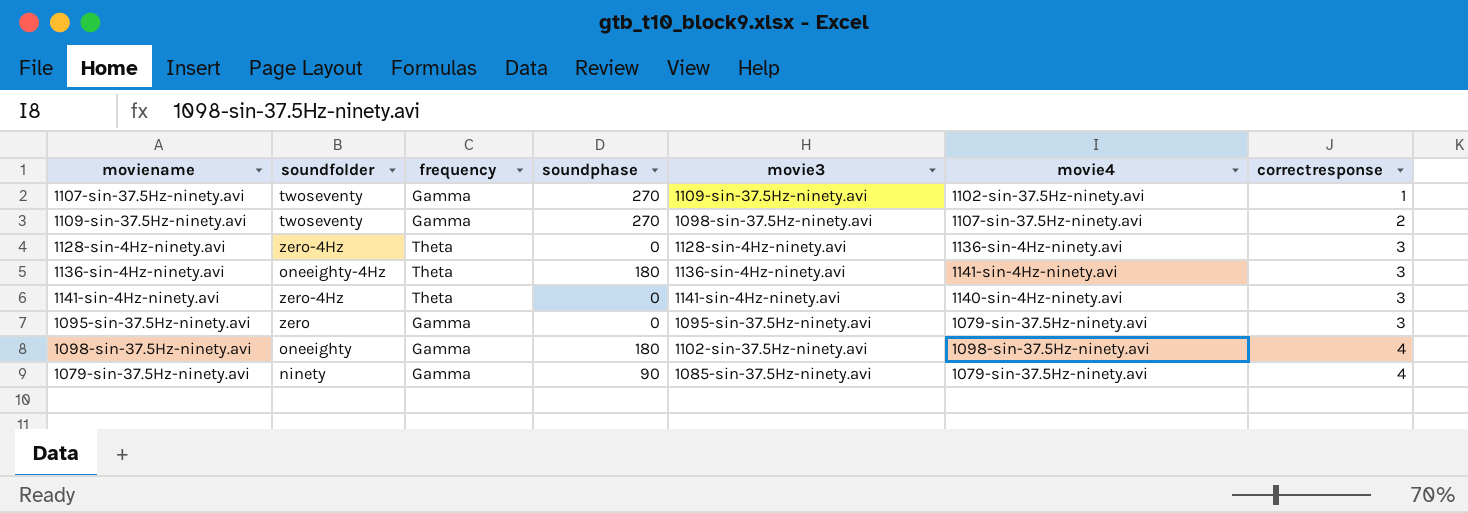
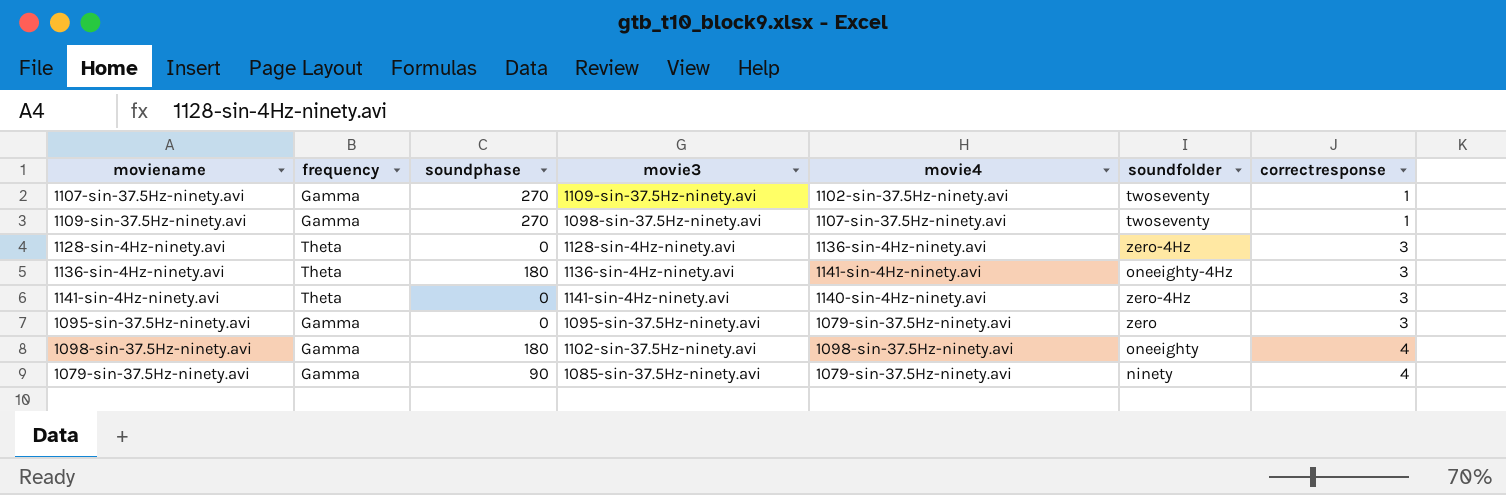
column soundfolder | position: 2 -> 6
1109-sin-37.5Hz-ninety.avi | correctresponse: 2 -> 1

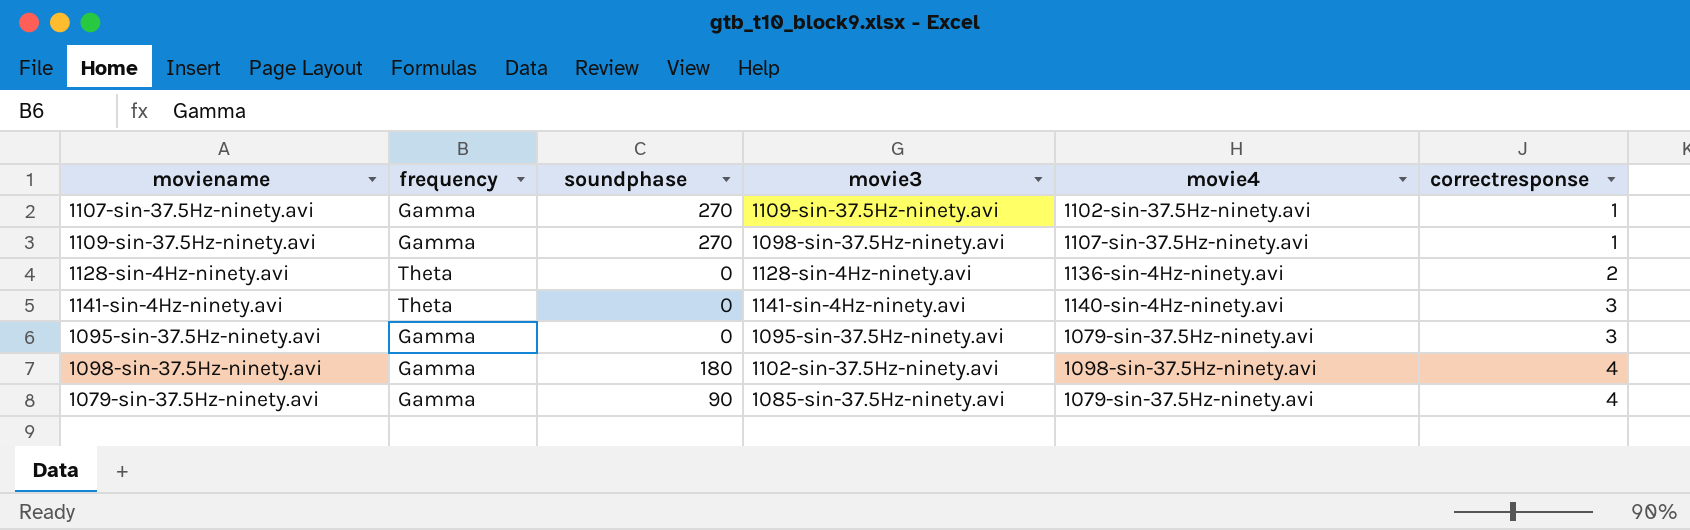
column soundfolder | position: 6 -> none
row 1136-sin-4Hz-ninety.avi: Theta | 180 | 1136-sin-4Hz-ninety.avi | 1141-sin-4Hz-ninety.avi | oneeighty-4Hz | 3 -> none
1128-sin-4Hz-ninety.avi | correctresponse: 3 -> 2

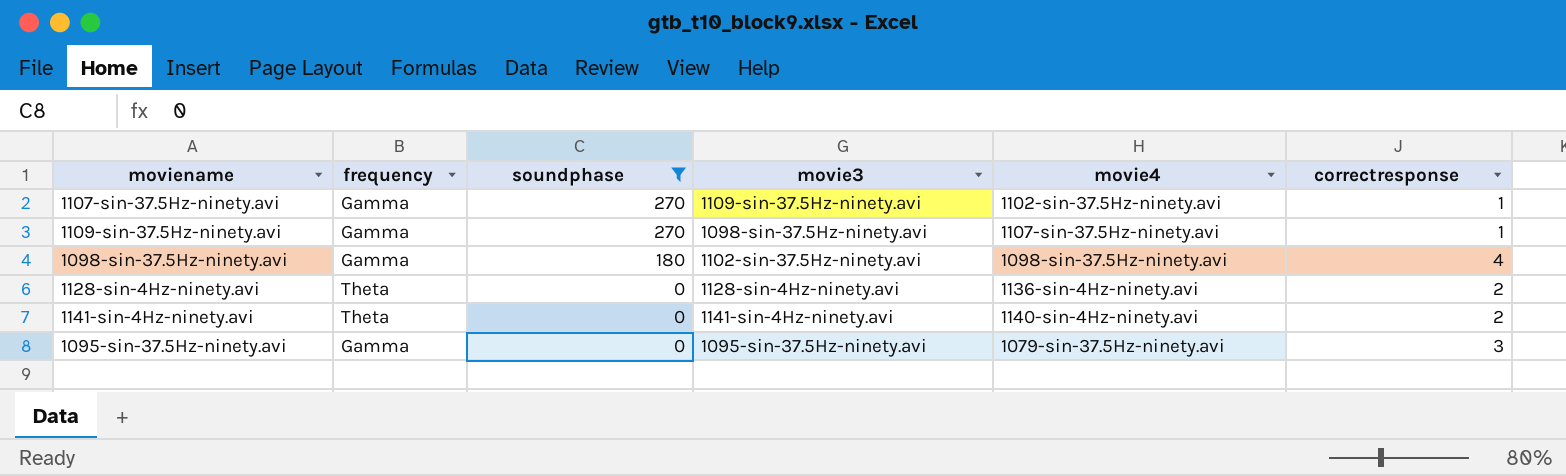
filter: none -> soundphase != 90
row order: correctresponse ascending -> soundphase descending
1141-sin-4Hz-ninety.avi | correctresponse: 3 -> 2

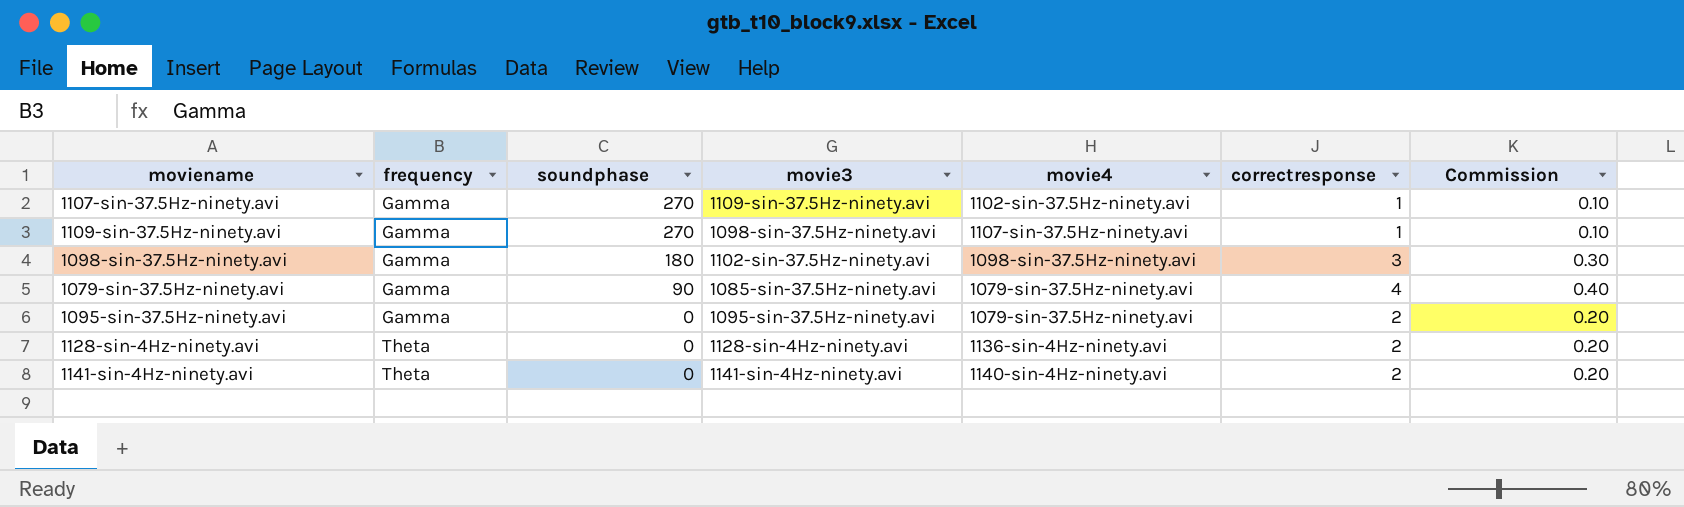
filter: soundphase != 90 -> none
row order: soundphase descending -> frequency ascending
column Commission | formula: none -> [correctresponse] * 0.1
1098-sin-37.5Hz-ninety.avi | correctresponse: 4 -> 3
1095-sin-37.5Hz-ninety.avi | correctresponse: 3 -> 2

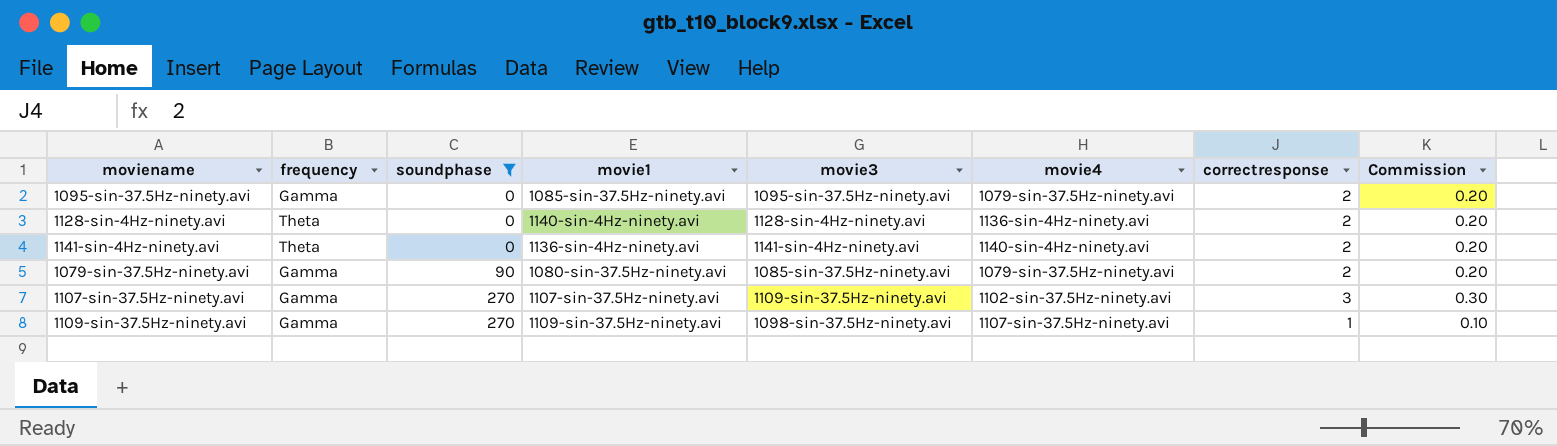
filter: none -> soundphase != 180
row order: frequency ascending -> soundphase ascending
column movie1 | position: none -> 4
1079-sin-37.5Hz-ninety.avi | correctresponse: 4 -> 2
1079-sin-37.5Hz-ninety.avi | Commission: 0.40 -> 0.20
1107-sin-37.5Hz-ninety.avi | correctresponse: 1 -> 3
1107-sin-37.5Hz-ninety.avi | Commission: 0.10 -> 0.30

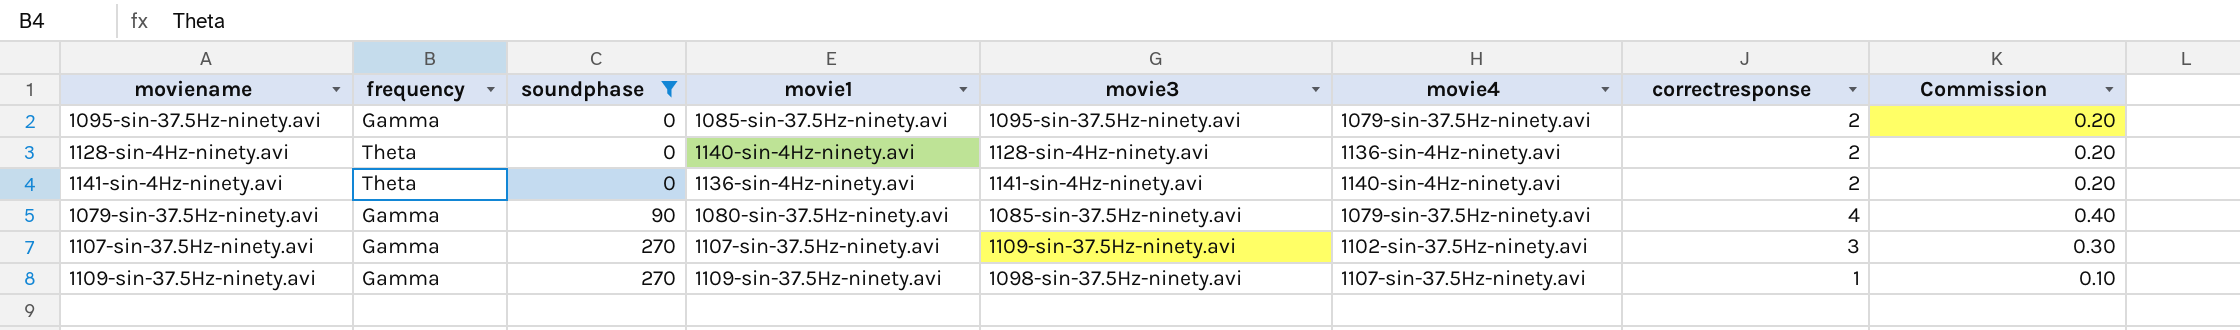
1079-sin-37.5Hz-ninety.avi | correctresponse: 2 -> 4
1079-sin-37.5Hz-ninety.avi | Commission: 0.20 -> 0.40

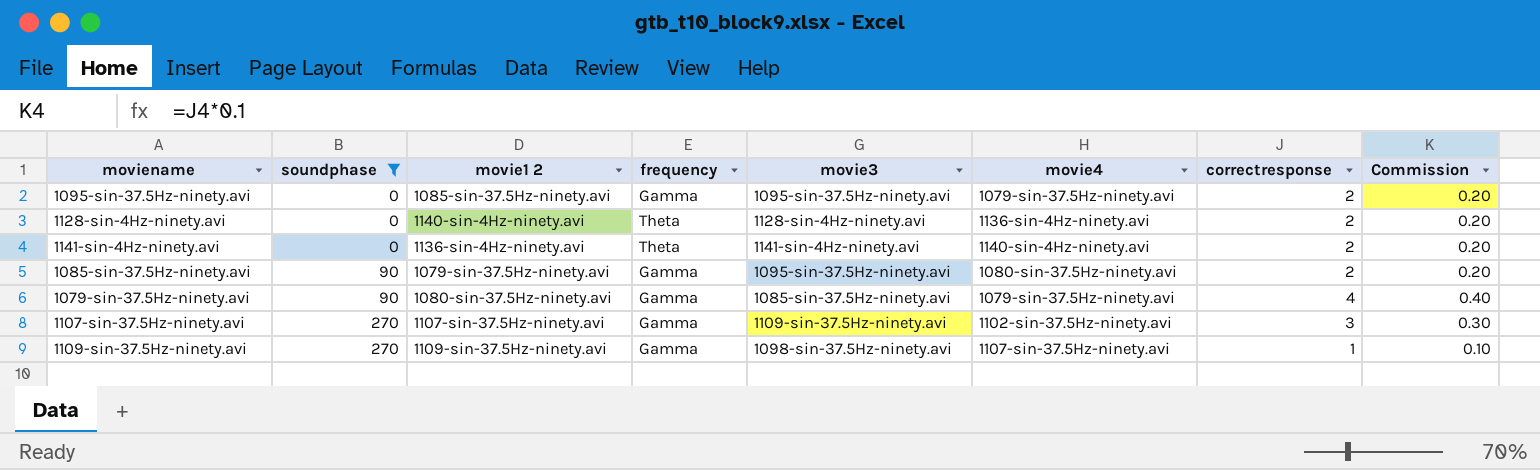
column name: movie1 -> movie1 2
column frequency | position: 2 -> 4
row 1085-sin-37.5Hz-ninety.avi: none -> 90 | 1079-sin-37.5Hz-ninety.avi | Gamma | 1095-sin-37.5Hz-ninety.avi | 1080-sin-37.5Hz-ninety.avi | 2 | 0.20

